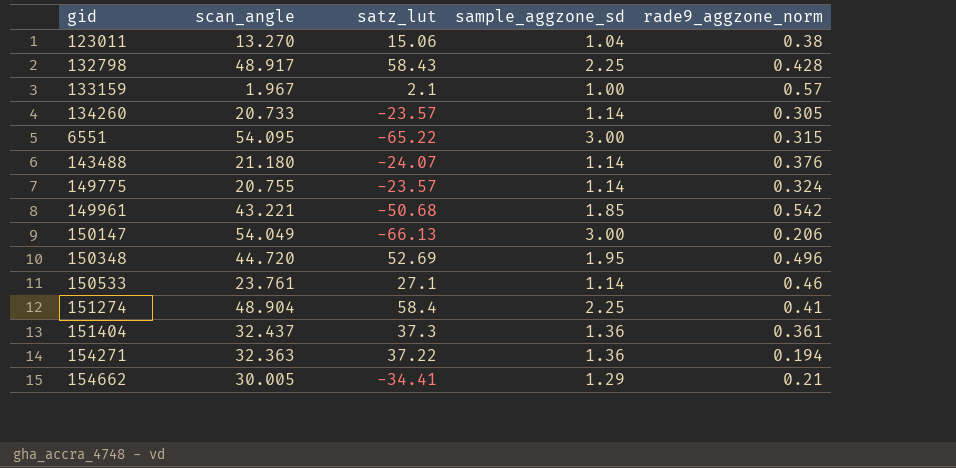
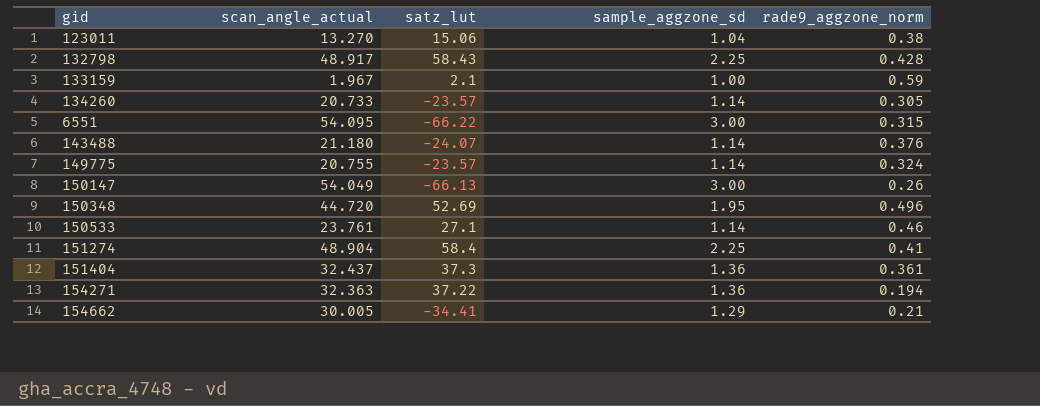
column name: scan_angle -> scan_angle_actual
row 149961: 43.221 | -50.68 | 1.85 | 0.542 -> none
133159 | rade9_aggzone_norm: 0.57 -> 0.59
6551 | satz_lut: -65.22 -> -66.22
150147 | rade9_aggzone_norm: 0.206 -> 0.26

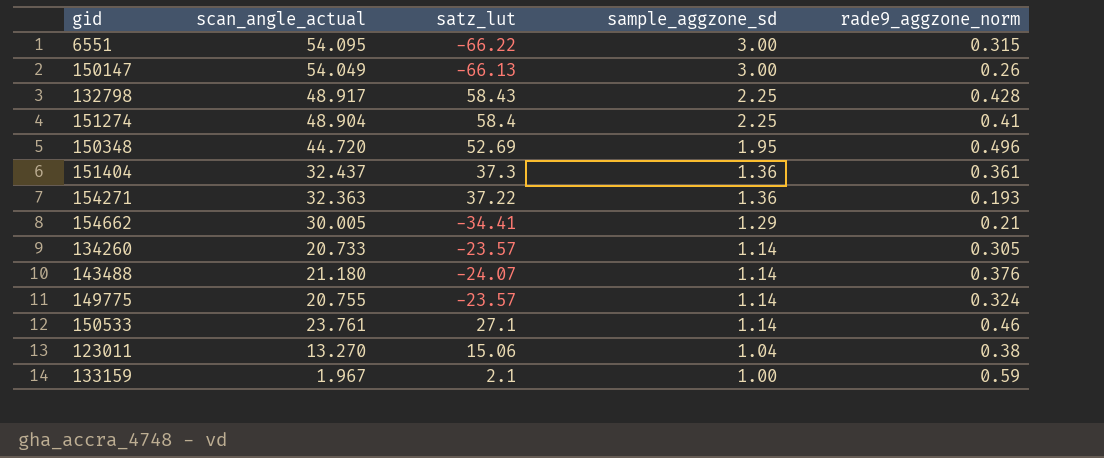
row order: none -> sample_aggzone_sd descending
154271 | rade9_aggzone_norm: 0.194 -> 0.193

